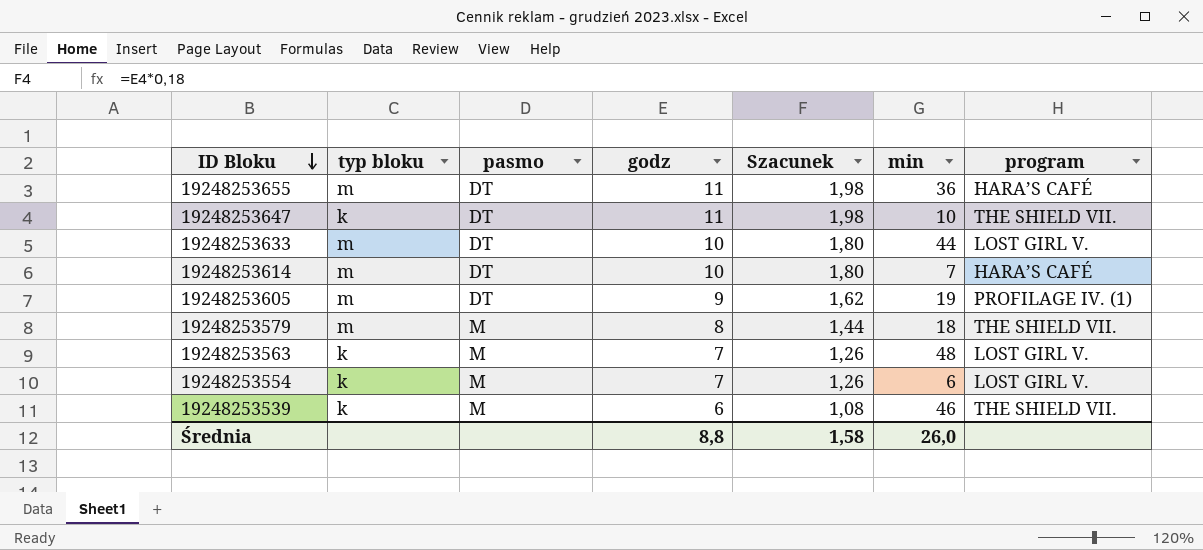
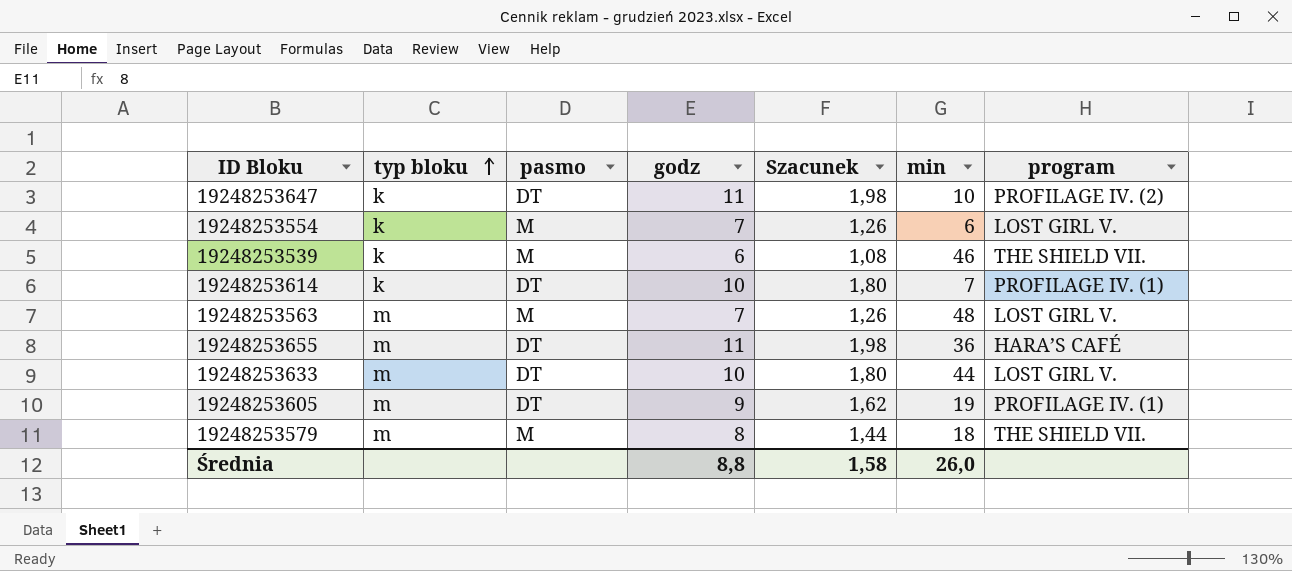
row order: ID Bloku descending -> typ bloku ascending
19248253647 | program: THE SHIELD VII. -> PROFILAGE IV. (2)
19248253614 | typ bloku: m -> k
19248253614 | program: HARA’S CAFÉ -> PROFILAGE IV. (1)
19248253563 | typ bloku: k -> m

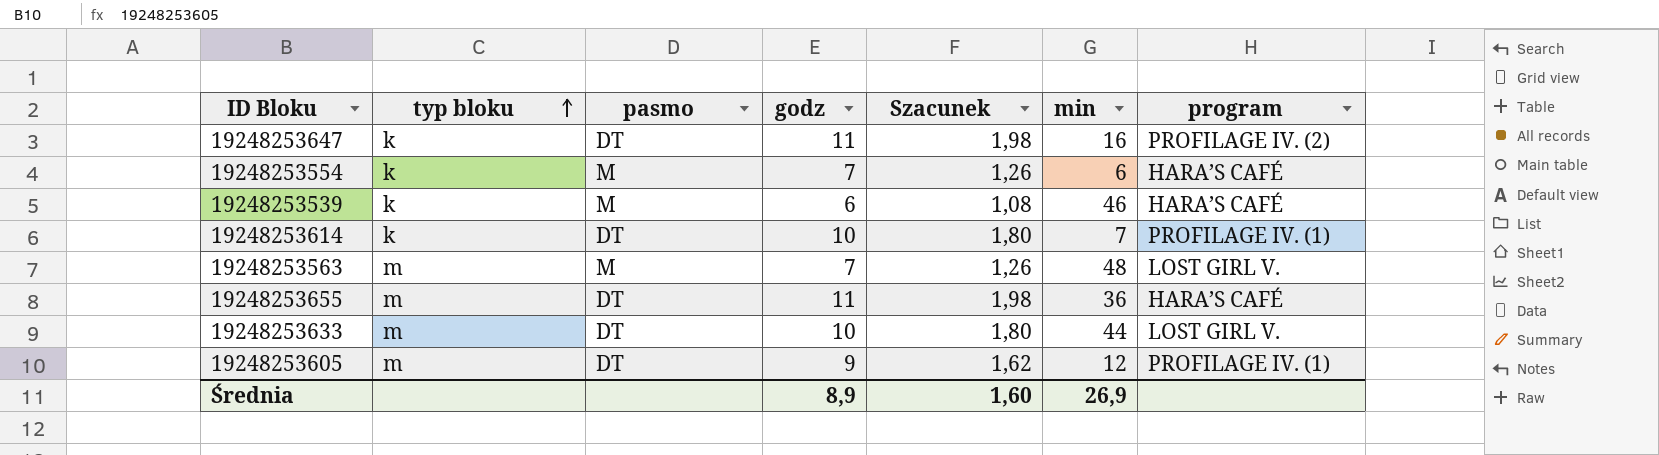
row 19248253579: m | M | 8 | 1,44 | 18 | THE SHIELD VII. -> none
19248253647 | min: 10 -> 16
19248253554 | program: LOST GIRL V. -> HARA’S CAFÉ
19248253539 | program: THE SHIELD VII. -> HARA’S CAFÉ
19248253605 | min: 19 -> 12
Średnia | godz: 8,8 -> 8,9
Średnia | Szacunek: 1,58 -> 1,60
Średnia | min: 26,0 -> 26,9

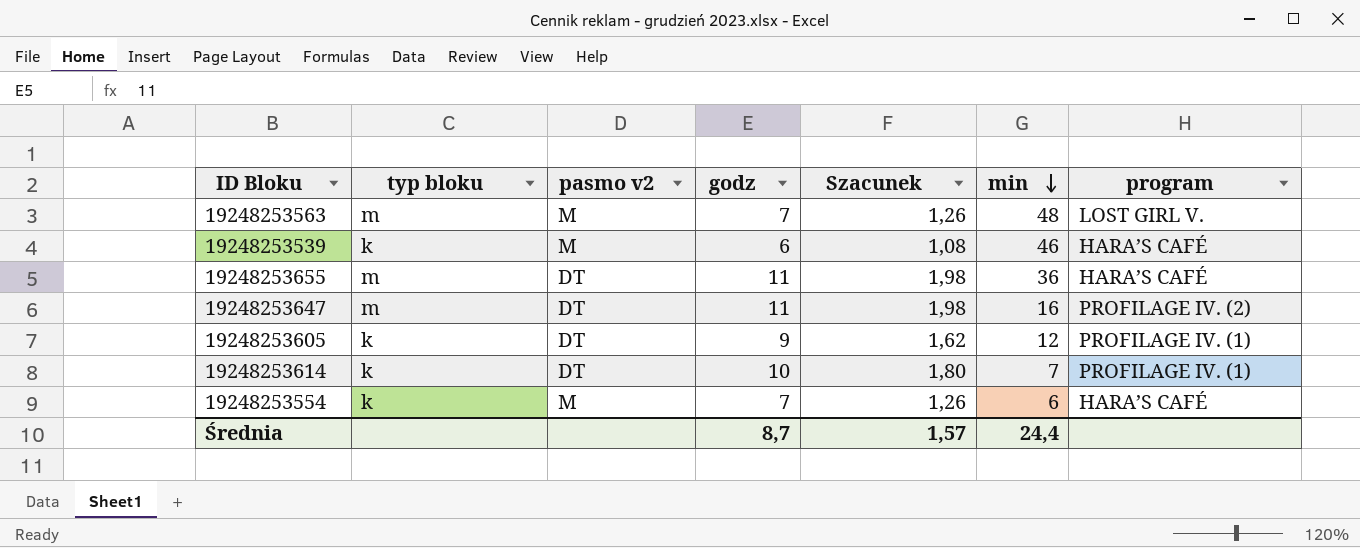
row order: typ bloku ascending -> min descending
column name: pasmo -> pasmo v2
row 19248253633: m | DT | 10 | 1,80 | 44 | LOST GIRL V. -> none
19248253647 | typ bloku: k -> m
19248253605 | typ bloku: m -> k
Średnia | godz: 8,9 -> 8,7
Średnia | Szacunek: 1,60 -> 1,57
Średnia | min: 26,9 -> 24,4

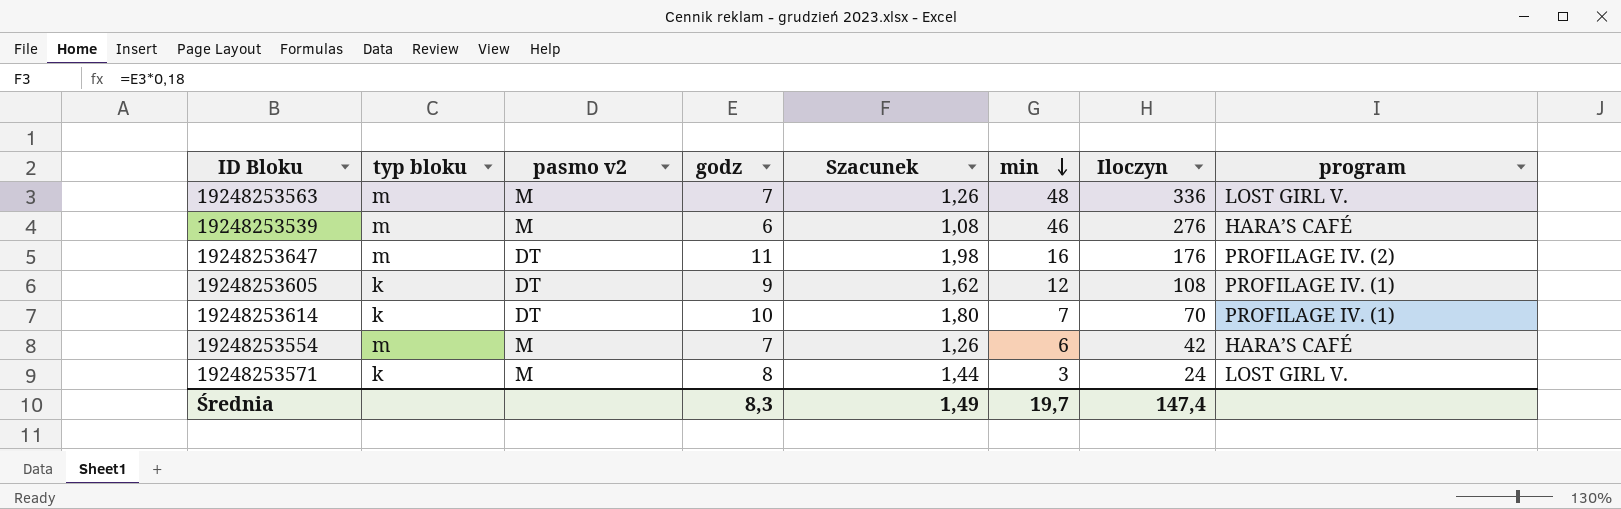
column Iloczyn | formula: none -> [godz] * [min]
row 19248253655: m | DT | 11 | 1,98 | 36 | HARA’S CAFÉ -> none
19248253539 | typ bloku: k -> m
19248253554 | typ bloku: k -> m
row 19248253571: none -> k | M | 8 | 1,44 | 3 | 24 | LOST GIRL V.
Średnia | godz: 8,7 -> 8,3
Średnia | Szacunek: 1,57 -> 1,49
Średnia | min: 24,4 -> 19,7

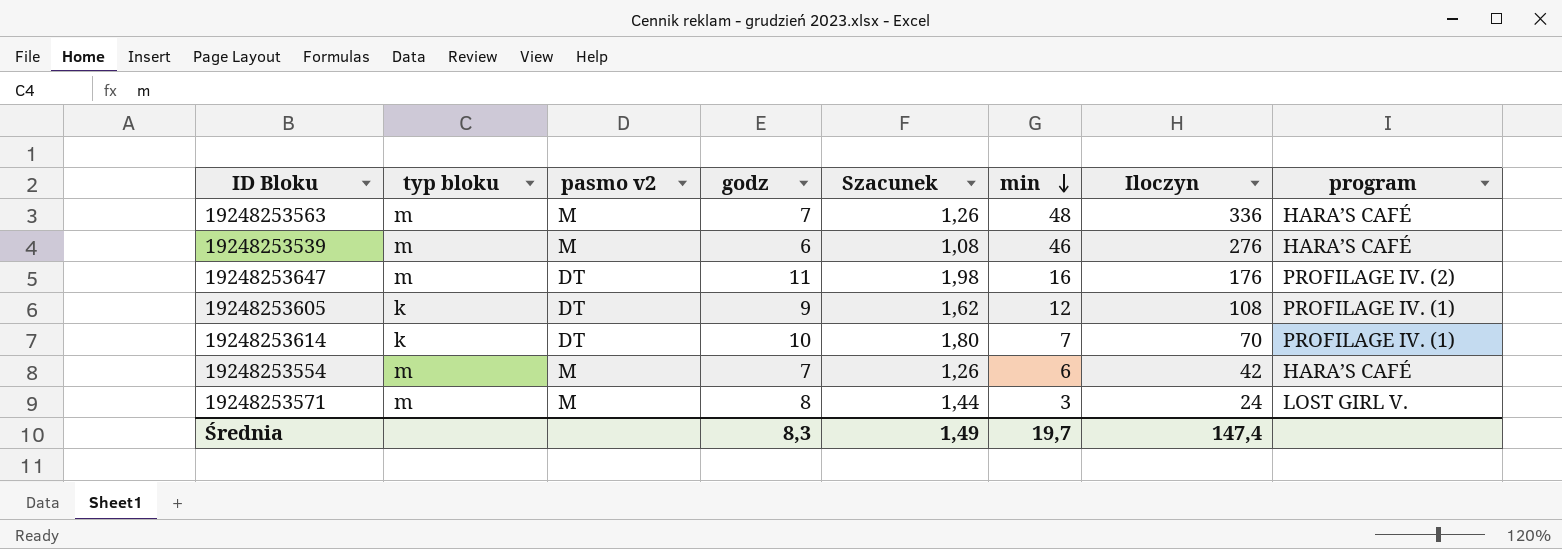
19248253563 | program: LOST GIRL V. -> HARA’S CAFÉ
19248253571 | typ bloku: k -> m

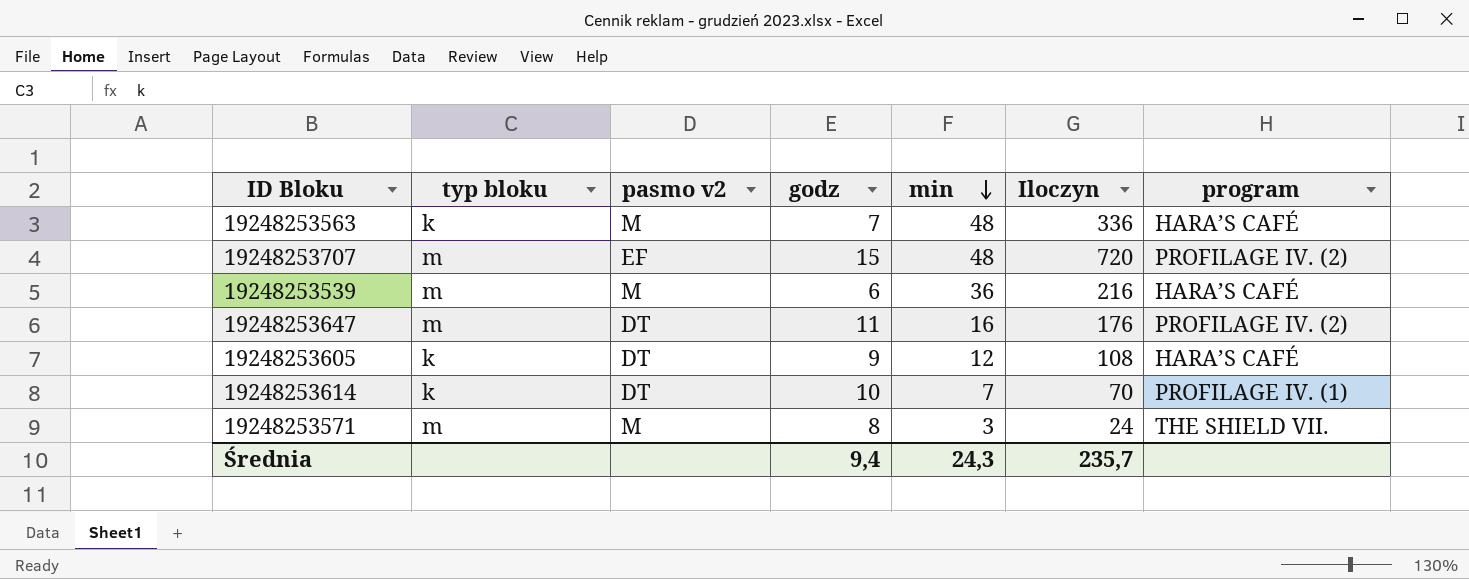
column Szacunek | formula: [godz] * 0,18 -> none
row 19248253554: m | M | 7 | 1,26 | 6 | 42 | HARA’S CAFÉ -> none
19248253563 | typ bloku: m -> k
row 19248253707: none -> m | EF | 15 | 48 | 720 | PROFILAGE IV. (2)
19248253539 | min: 46 -> 36
19248253539 | Iloczyn: 276 -> 216
19248253605 | program: PROFILAGE IV. (1) -> HARA’S CAFÉ
19248253571 | program: LOST GIRL V. -> THE SHIELD VII.
Średnia | godz: 8,3 -> 9,4
Średnia | min: 19,7 -> 24,3
Średnia | Iloczyn: 147,4 -> 235,7

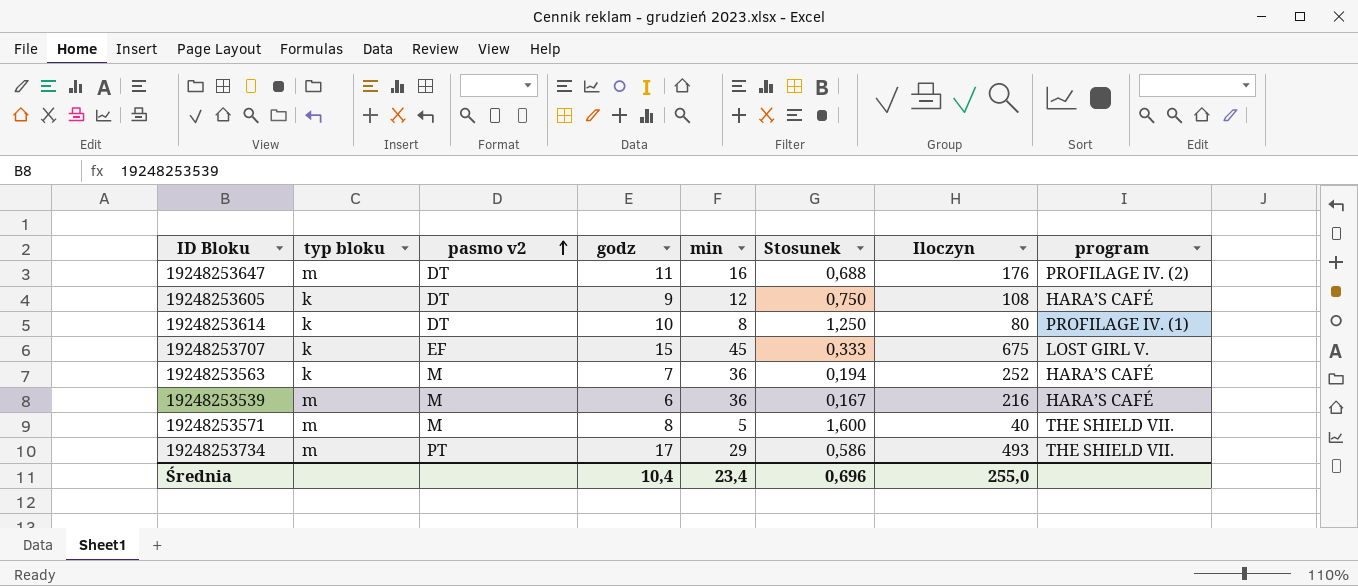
row order: min descending -> pasmo v2 ascending
column Stosunek | formula: none -> [godz] / [min]
19248253614 | min: 7 -> 8
19248253614 | Iloczyn: 70 -> 80
19248253707 | typ bloku: m -> k
19248253707 | min: 48 -> 45
19248253707 | Iloczyn: 720 -> 675
19248253707 | program: PROFILAGE IV. (2) -> LOST GIRL V.
19248253563 | min: 48 -> 36
19248253563 | Iloczyn: 336 -> 252
19248253571 | min: 3 -> 5
19248253571 | Iloczyn: 24 -> 40
row 19248253734: none -> m | PT | 17 | 29 | 0,586 | 493 | THE SHIELD VII.
Średnia | godz: 9,4 -> 10,4
Średnia | min: 24,3 -> 23,4
Średnia | Iloczyn: 235,7 -> 255,0

